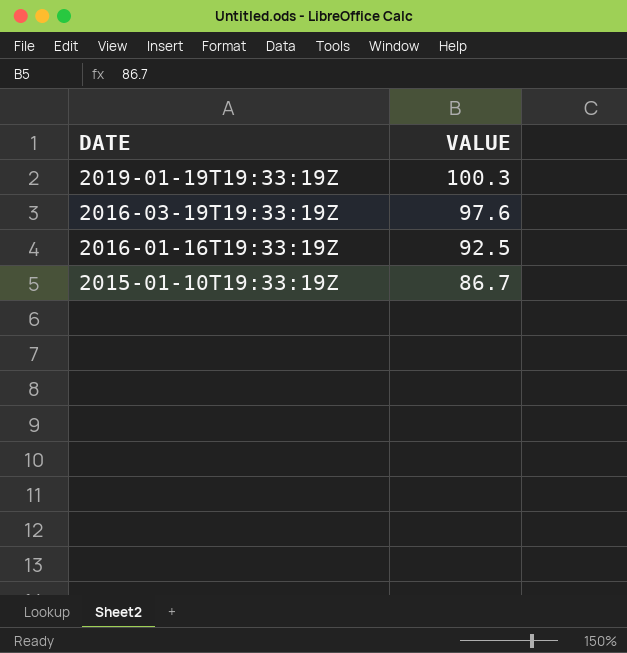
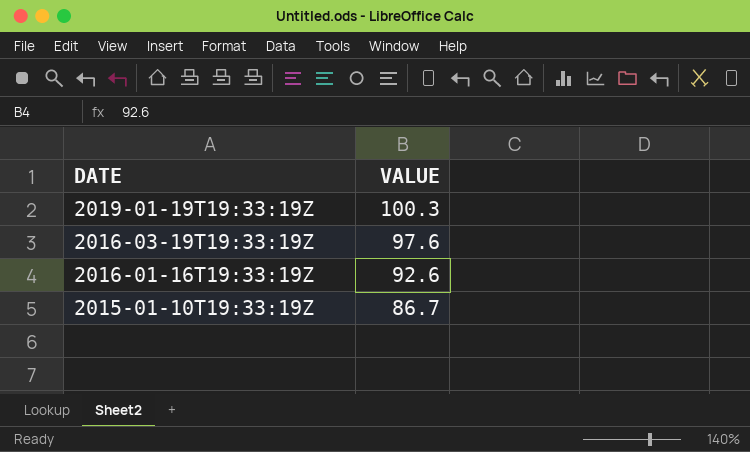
2016-01-16T19:33:19Z | VALUE: 92.5 -> 92.6

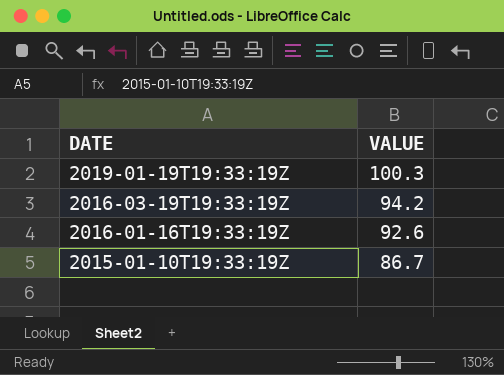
2016-03-19T19:33:19Z | VALUE: 97.6 -> 94.2

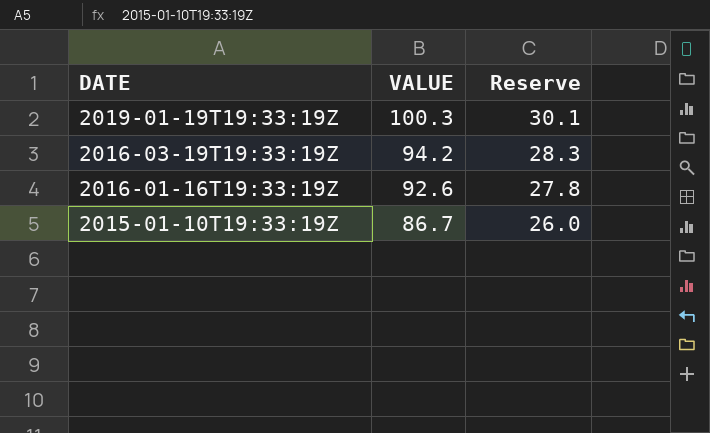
column Reserve | formula: none -> [VALUE] * 0.3

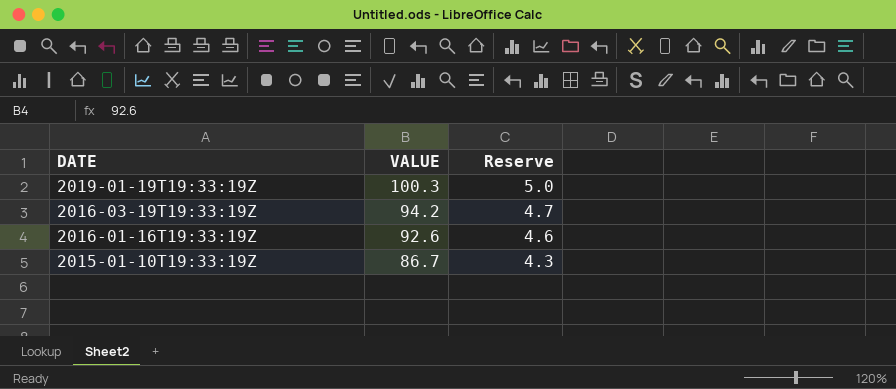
column Reserve | formula: [VALUE] * 0.3 -> [VALUE] * 0.05

